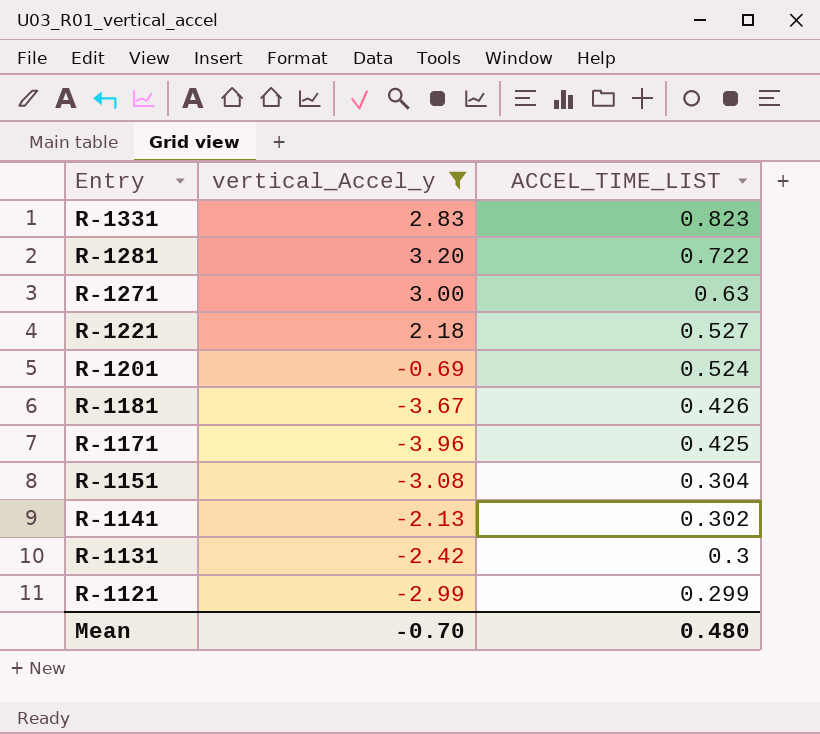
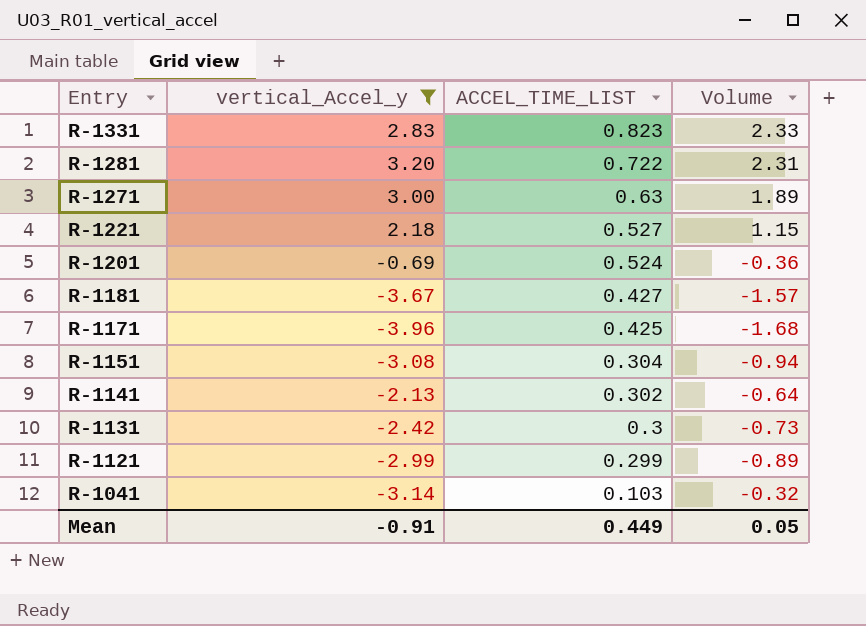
column Volume | formula: none -> [vertical_Accel_y] * [ACCEL_TIME_LIST]
R-1181 | ACCEL_TIME_LIST: 0.426 -> 0.427
row R-1041: none -> -3.14 | 0.103 | -0.32
Mean | vertical_Accel_y: -0.70 -> -0.91
Mean | ACCEL_TIME_LIST: 0.480 -> 0.449

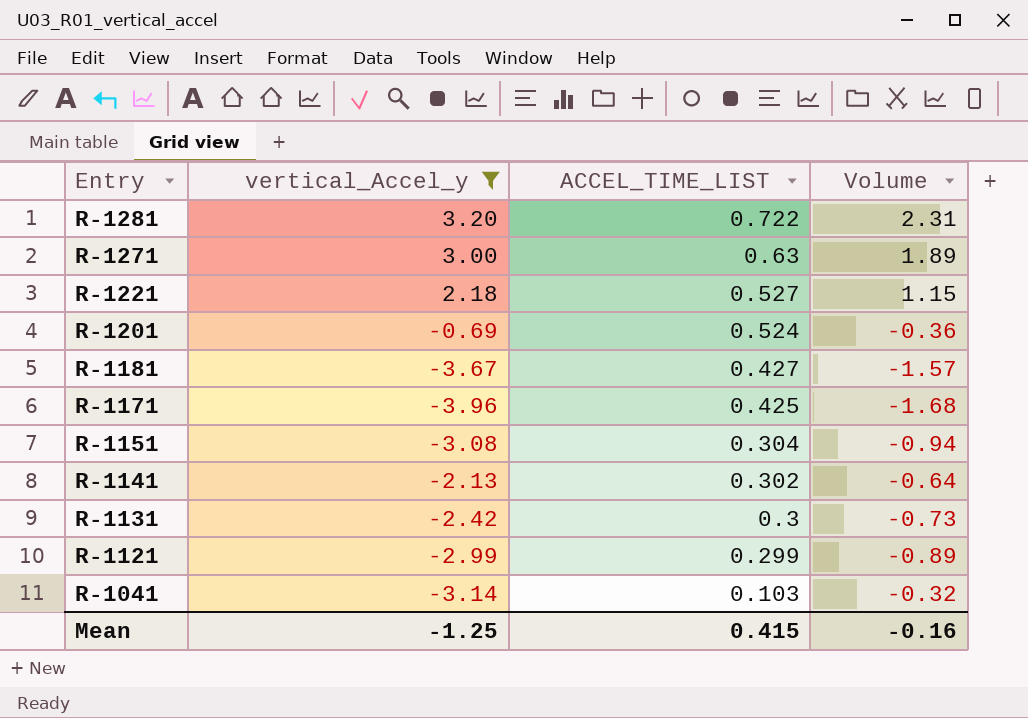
row R-1331: 2.83 | 0.823 | 2.33 -> none
Mean | vertical_Accel_y: -0.91 -> -1.25
Mean | ACCEL_TIME_LIST: 0.449 -> 0.415
Mean | Volume: 0.05 -> -0.16

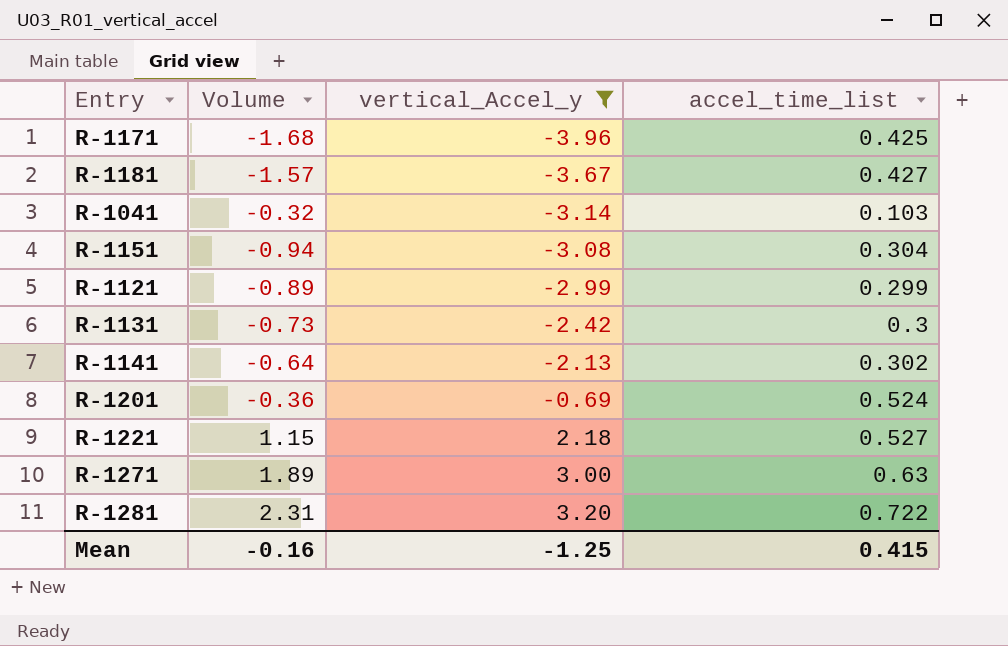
row order: Entry descending -> vertical_Accel_y ascending
column Volume | position: 4 -> 2
column name: ACCEL_TIME_LIST -> accel_time_list

